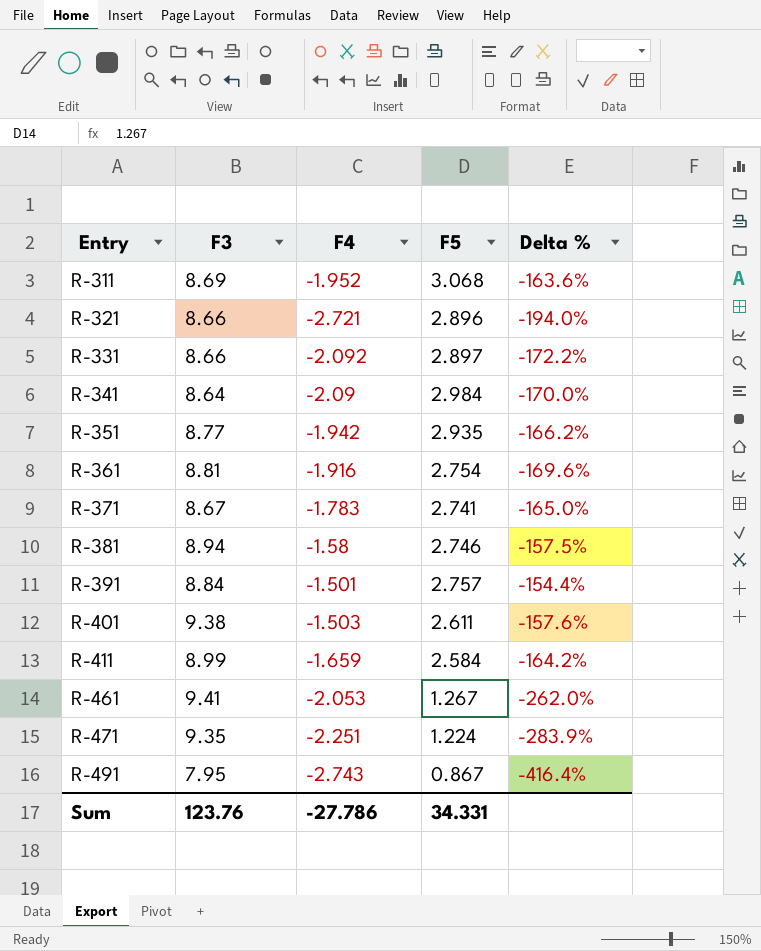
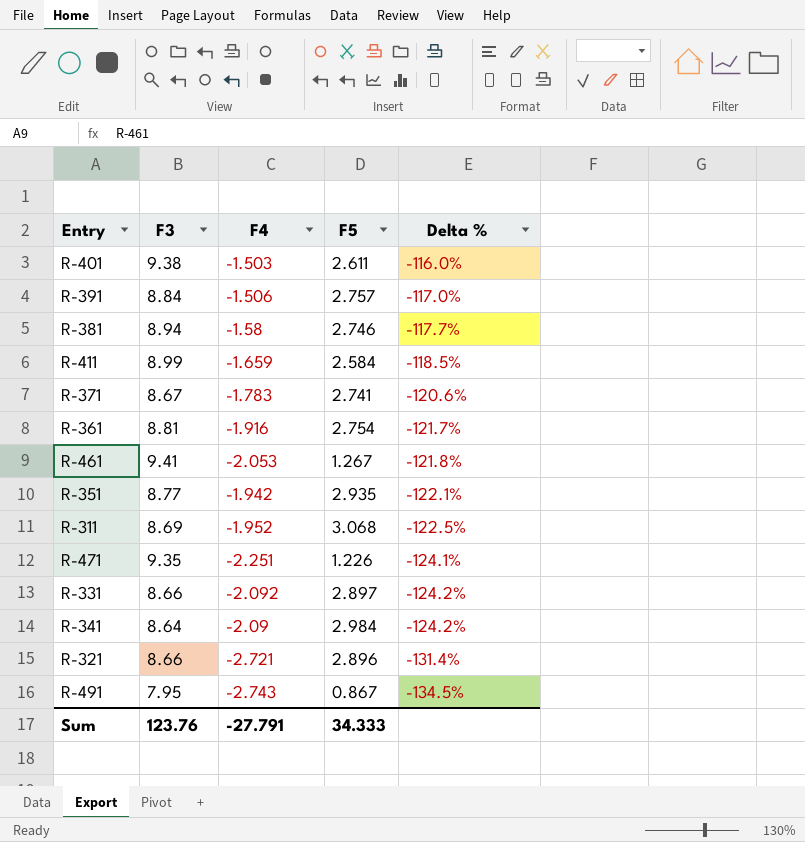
row order: Entry ascending -> Delta % descending
column Delta % | formula: ([F4] - [F5]) / [F5] -> ([F4] - [F3]) / [F3]
R-391 | F4: -1.501 -> -1.506
R-471 | F5: 1.224 -> 1.226
Sum | F4: -27.786 -> -27.791
Sum | F5: 34.331 -> 34.333

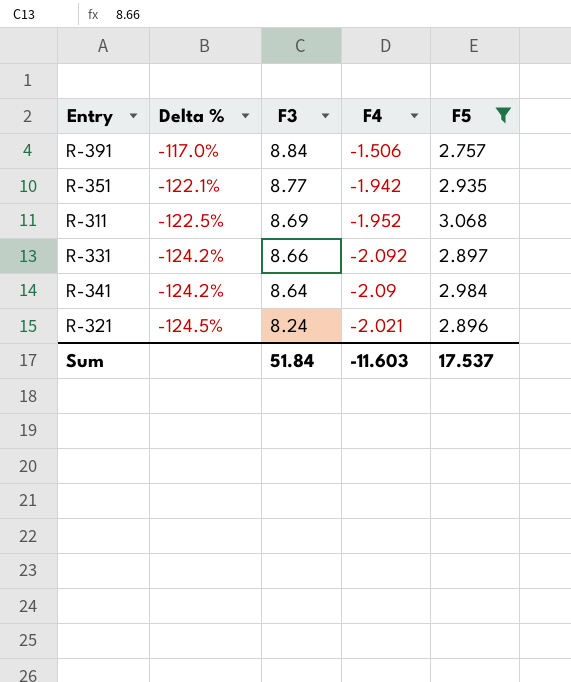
filter: none -> F5 >= 2.757
column Delta % | position: 5 -> 2
R-321 | Delta %: -131.4% -> -124.5%
R-321 | F3: 8.66 -> 8.24
R-321 | F4: -2.721 -> -2.021
Sum | F3: 123.76 -> 51.84
Sum | F4: -27.791 -> -11.603
Sum | F5: 34.333 -> 17.537

